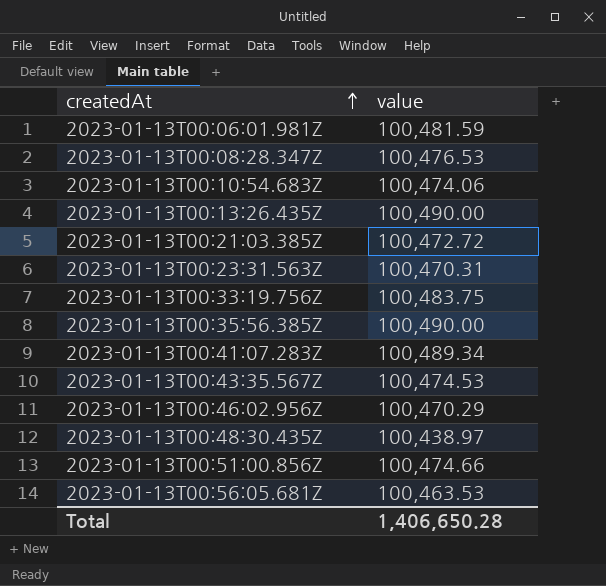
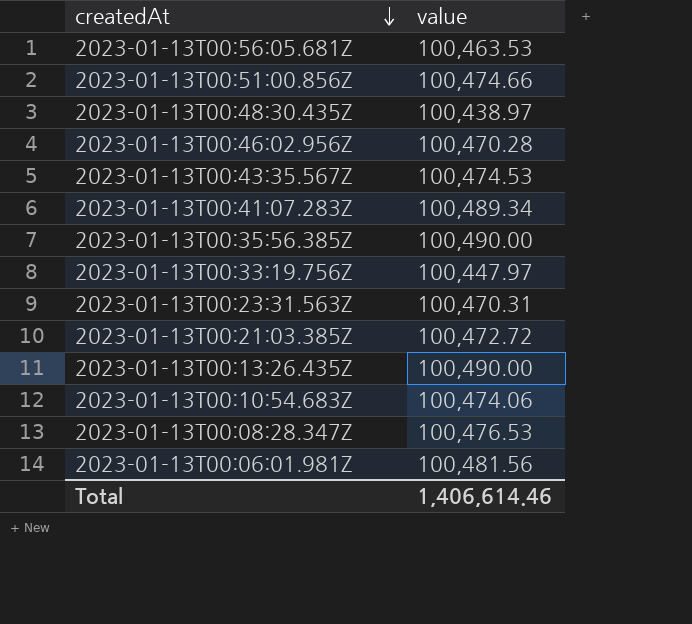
row order: createdAt ascending -> createdAt descending
2023-01-13T00:46:02.956Z | value: 100,470.29 -> 100,470.28
2023-01-13T00:33:19.756Z | value: 100,483.75 -> 100,447.97
2023-01-13T00:06:01.981Z | value: 100,481.59 -> 100,481.56
Total | value: 1,406,650.28 -> 1,406,614.46

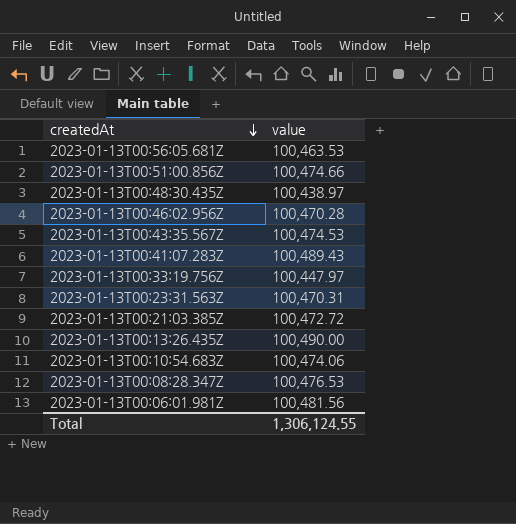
row 2023-01-13T00:35:56.385Z: 100,490.00 -> none
2023-01-13T00:41:07.283Z | value: 100,489.34 -> 100,489.43
Total | value: 1,406,614.46 -> 1,306,124.55

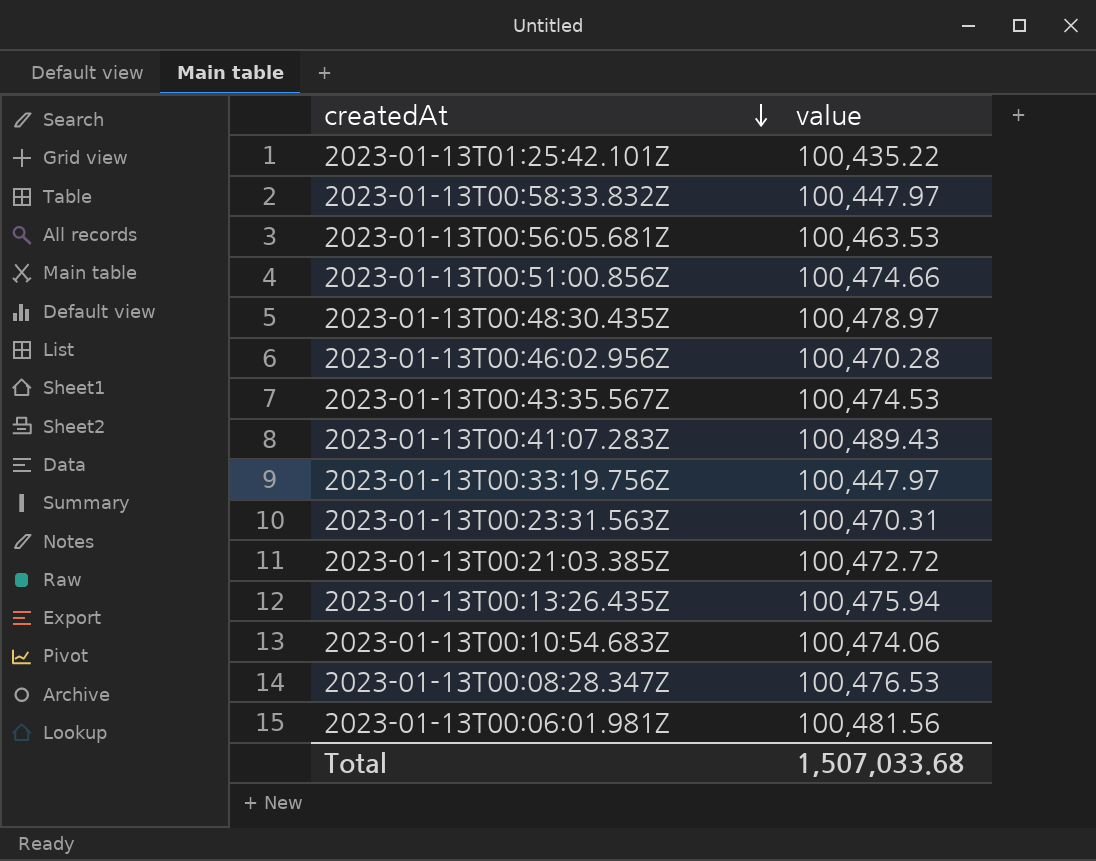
row 2023-01-13T01:25:42.101Z: none -> 100,435.22
row 2023-01-13T00:58:33.832Z: none -> 100,447.97
2023-01-13T00:48:30.435Z | value: 100,438.97 -> 100,478.97
2023-01-13T00:13:26.435Z | value: 100,490.00 -> 100,475.94
Total | value: 1,306,124.55 -> 1,507,033.68

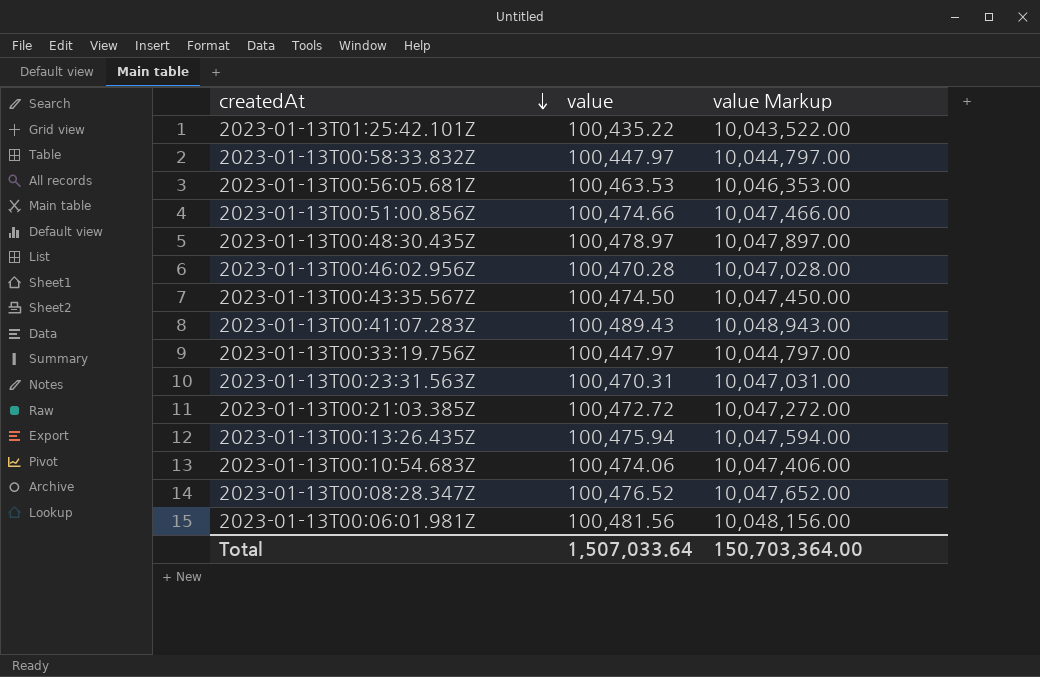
column value Markup | formula: none -> [value] * 100
2023-01-13T00:43:35.567Z | value: 100,474.53 -> 100,474.50
2023-01-13T00:08:28.347Z | value: 100,476.53 -> 100,476.52
Total | value: 1,507,033.68 -> 1,507,033.64

